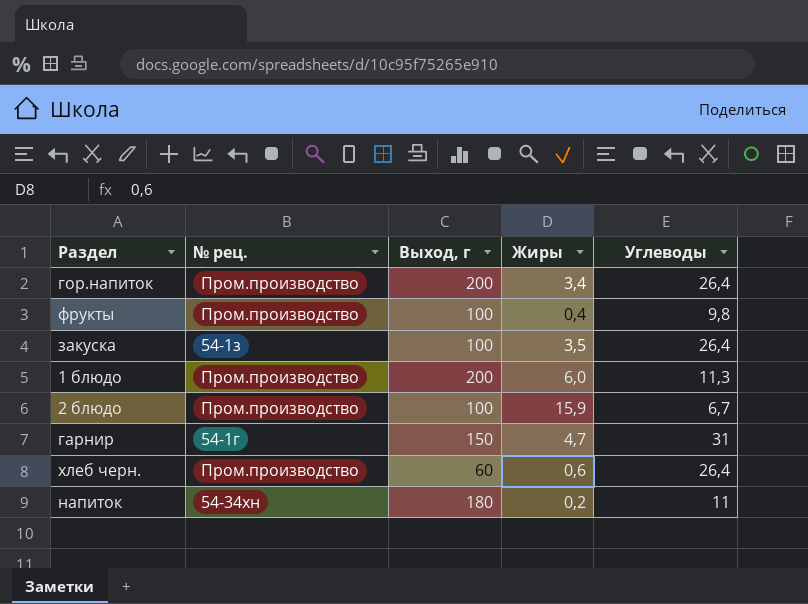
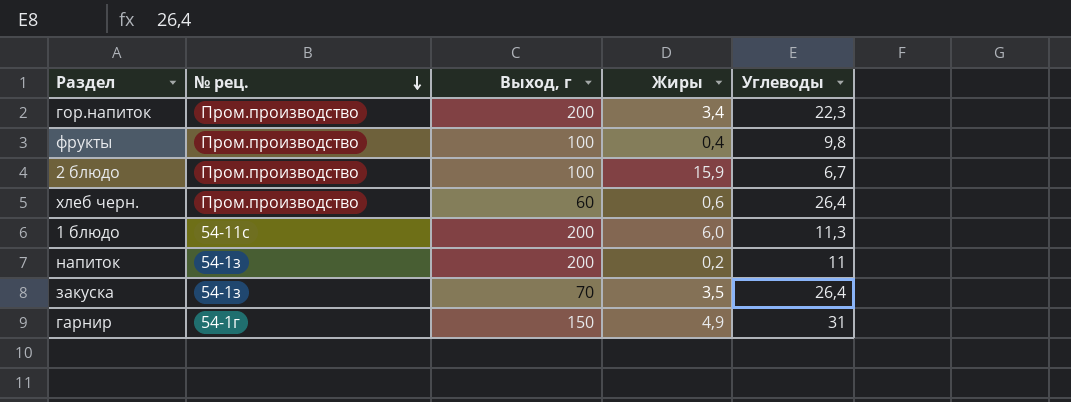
row order: none -> № рец. descending
гор.напиток | Углеводы: 26,4 -> 22,3
1 блюдо | № рец.: Пром.производство -> 54-11с
напиток | № рец.: 54-34хн -> 54-1з
напиток | Выход, г: 180 -> 200
закуска | Выход, г: 100 -> 70
гарнир | Жиры: 4,7 -> 4,9

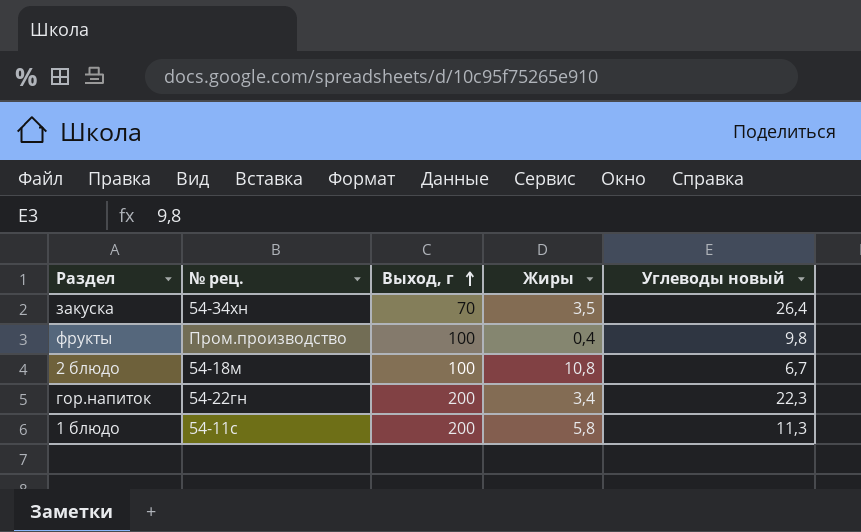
row order: № рец. descending -> Выход, г ascending
column name: Углеводы -> Углеводы новый
row хлеб черн.: Пром.производство | 60 | 0,6 | 26,4 -> none
row напиток: 54-1з | 200 | 0,2 | 11 -> none
row гарнир: 54-1г | 150 | 4,9 | 31 -> none
закуска | № рец.: 54-1з -> 54-34хн
2 блюдо | № рец.: Пром.производство -> 54-18м
2 блюдо | Жиры: 15,9 -> 10,8
гор.напиток | № рец.: Пром.производство -> 54-22гн
1 блюдо | Жиры: 6,0 -> 5,8

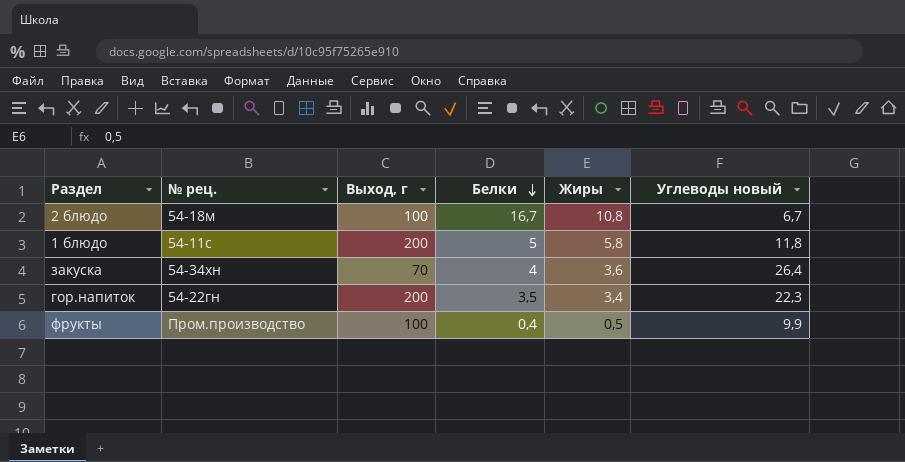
row order: Выход, г ascending -> Белки descending
column Белки | position: none -> 4
1 блюдо | Углеводы новый: 11,3 -> 11,8
закуска | Жиры: 3,5 -> 3,6
фрукты | Жиры: 0,4 -> 0,5
фрукты | Углеводы новый: 9,8 -> 9,9

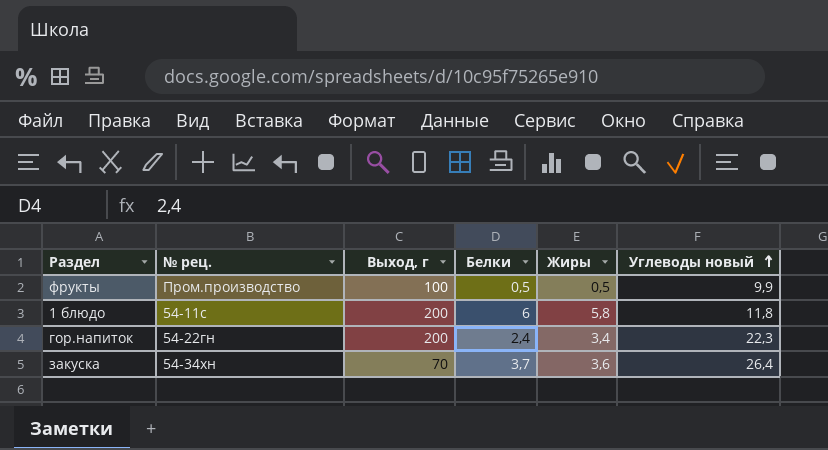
row order: Белки descending -> Углеводы новый ascending
row 2 блюдо: 54-18м | 100 | 16,7 | 10,8 | 6,7 -> none
фрукты | Белки: 0,4 -> 0,5
1 блюдо | Белки: 5 -> 6
гор.напиток | Белки: 3,5 -> 2,4
закуска | Белки: 4 -> 3,7

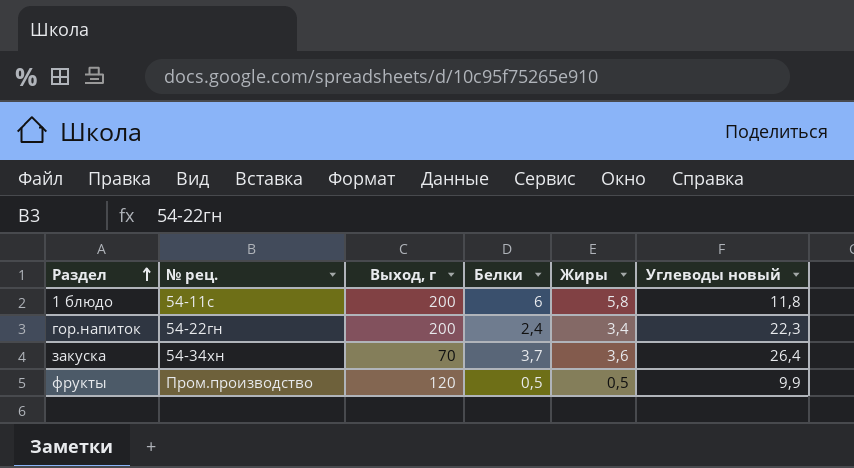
row order: Углеводы новый ascending -> Раздел ascending
фрукты | Выход, г: 100 -> 120

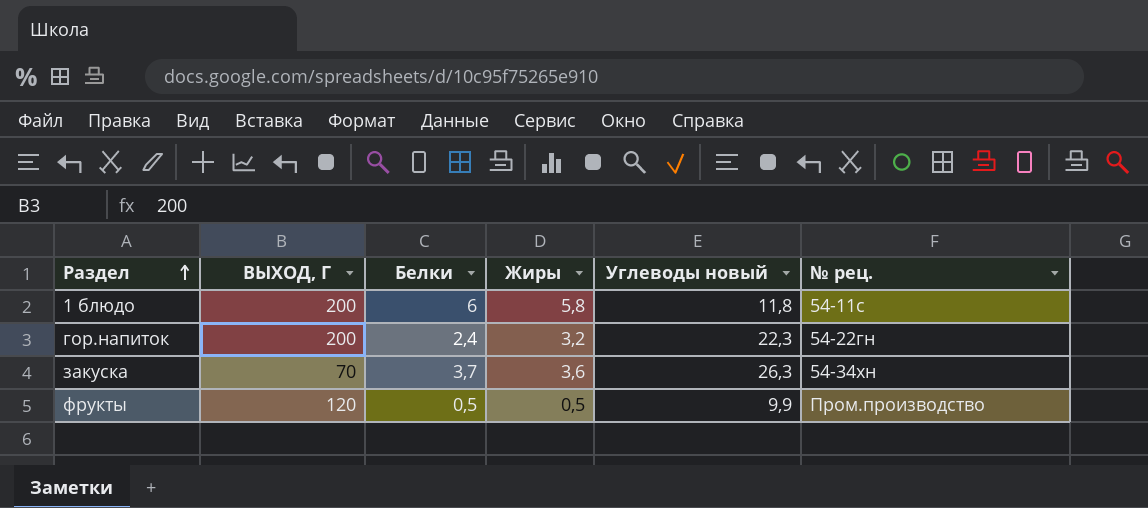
column name: Выход, г -> ВЫХОД, Г
column № рец. | position: 2 -> 6
гор.напиток | Жиры: 3,4 -> 3,2
закуска | Углеводы новый: 26,4 -> 26,3

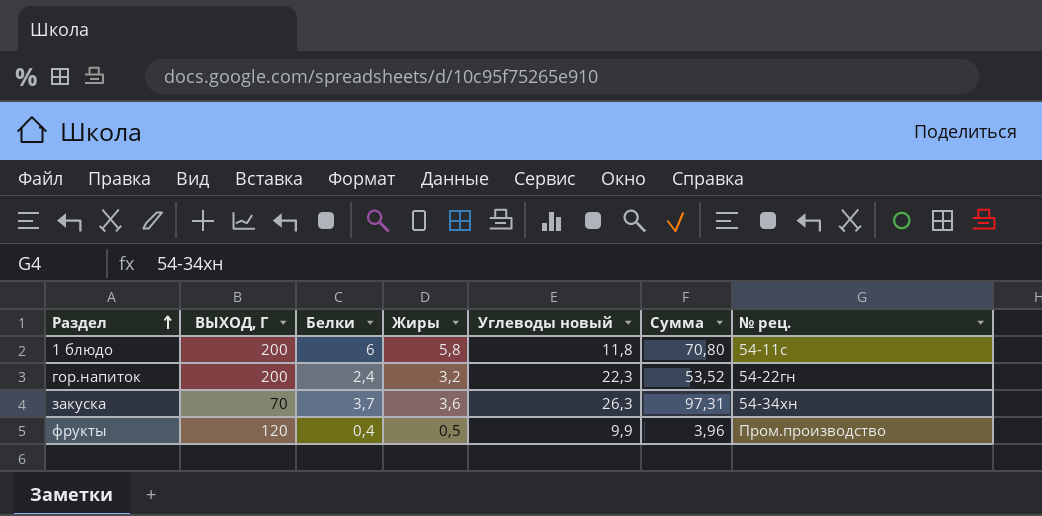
column Сумма | formula: none -> [Белки] * [Углеводы новый]
фрукты | Белки: 0,5 -> 0,4

